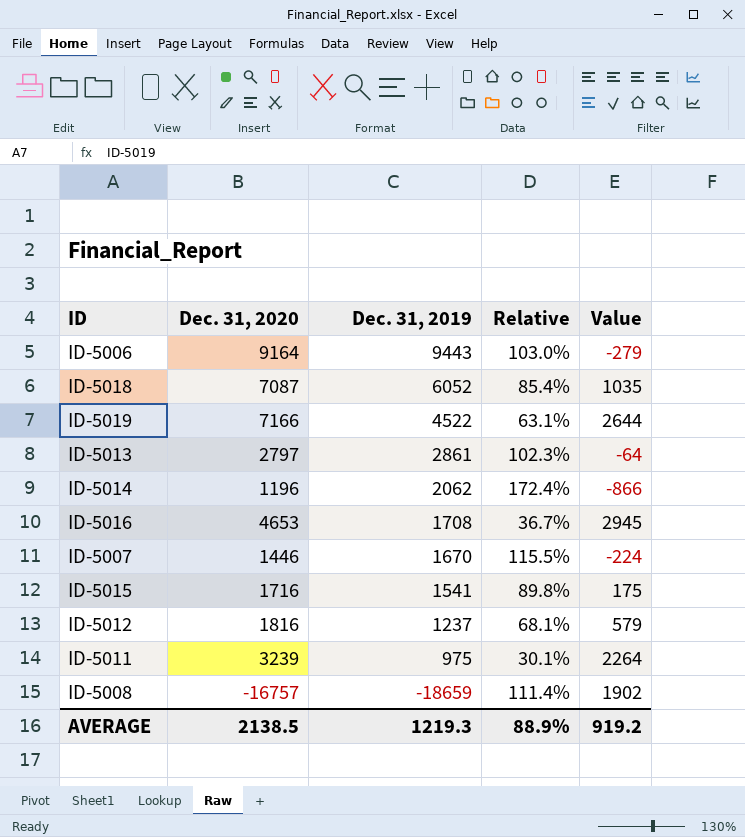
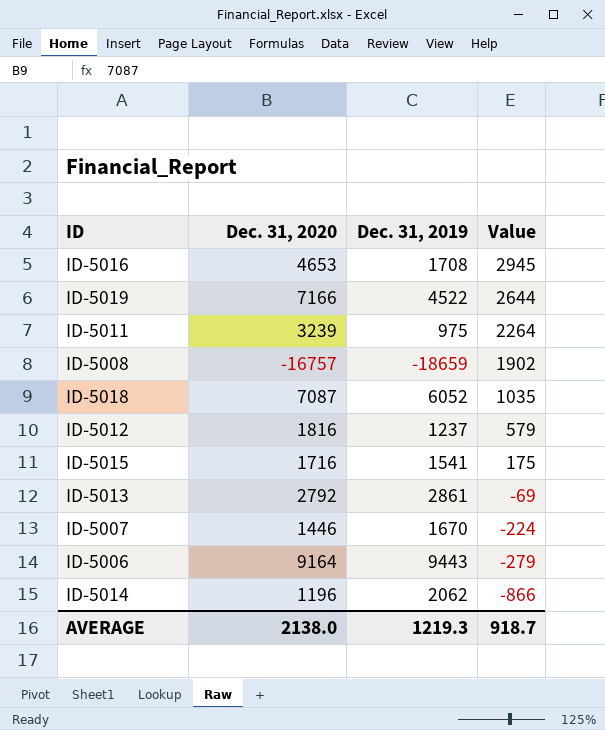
row order: Dec. 31, 2019 descending -> Value descending
column Relative | formula: [Dec. 31, 2019] / [Dec. 31, 2020] -> none
ID-5013 | Dec. 31, 2020: 2797 -> 2792
ID-5013 | Value: -64 -> -69
AVERAGE | Dec. 31, 2020: 2138.5 -> 2138.0
AVERAGE | Value: 919.2 -> 918.7

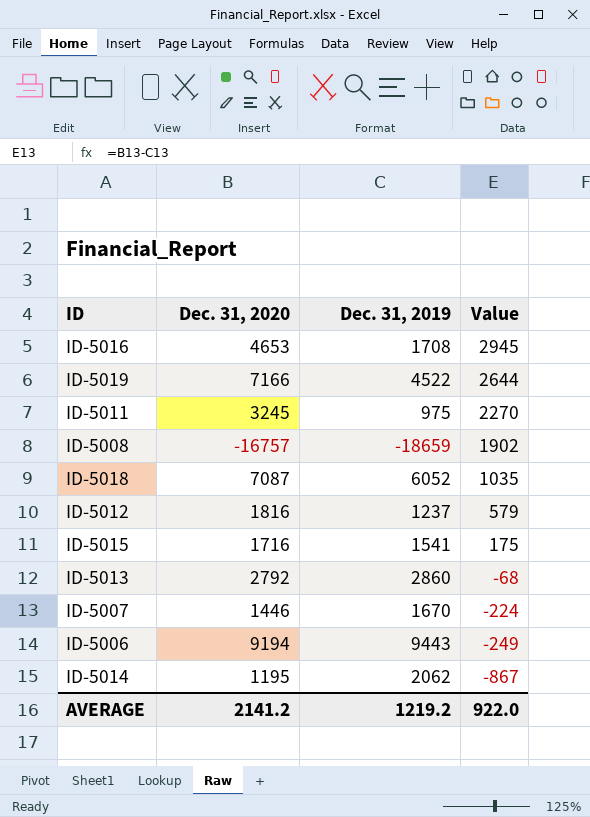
ID-5011 | Dec. 31, 2020: 3239 -> 3245
ID-5011 | Value: 2264 -> 2270
ID-5013 | Dec. 31, 2019: 2861 -> 2860
ID-5013 | Value: -69 -> -68
ID-5006 | Dec. 31, 2020: 9164 -> 9194
ID-5006 | Value: -279 -> -249
ID-5014 | Dec. 31, 2020: 1196 -> 1195
ID-5014 | Value: -866 -> -867
AVERAGE | Dec. 31, 2020: 2138.0 -> 2141.2
AVERAGE | Dec. 31, 2019: 1219.3 -> 1219.2
AVERAGE | Value: 918.7 -> 922.0

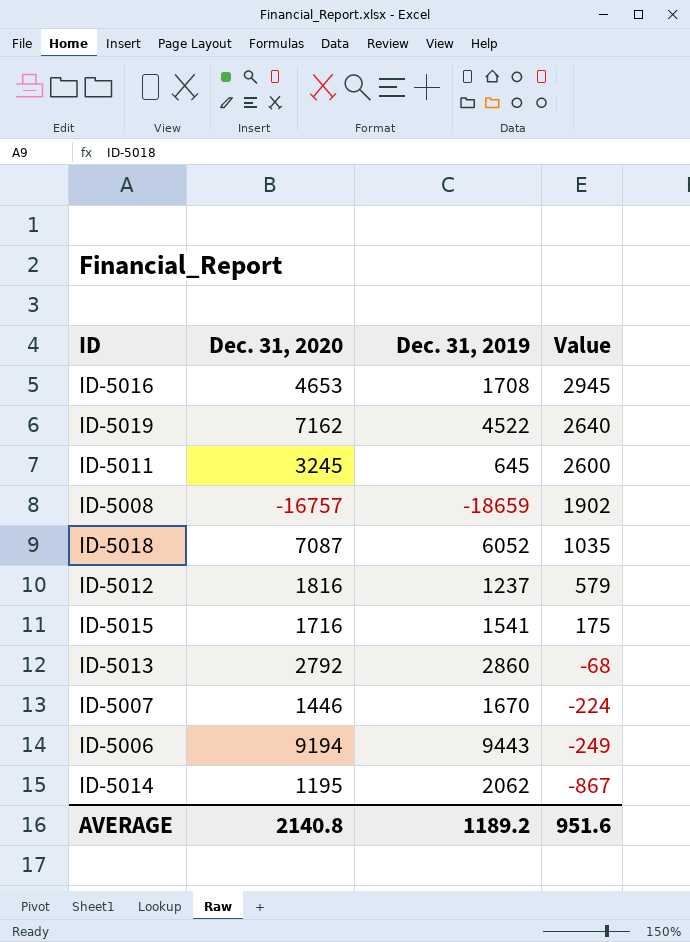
ID-5019 | Dec. 31, 2020: 7166 -> 7162
ID-5019 | Value: 2644 -> 2640
ID-5011 | Dec. 31, 2019: 975 -> 645
ID-5011 | Value: 2270 -> 2600
AVERAGE | Dec. 31, 2020: 2141.2 -> 2140.8
AVERAGE | Dec. 31, 2019: 1219.2 -> 1189.2
AVERAGE | Value: 922.0 -> 951.6

